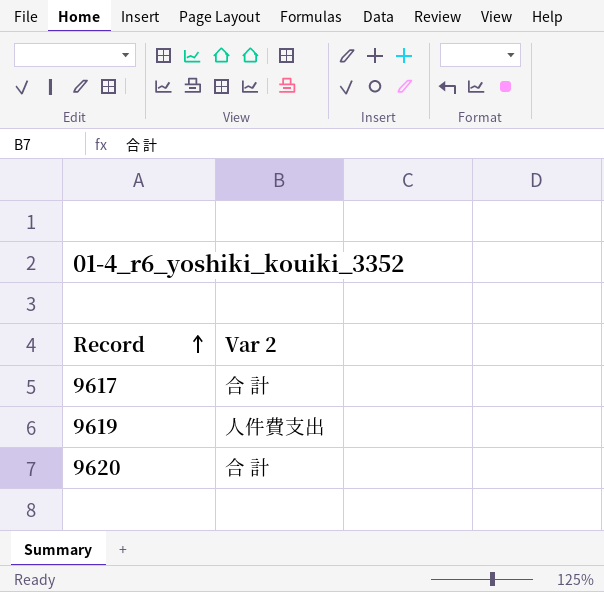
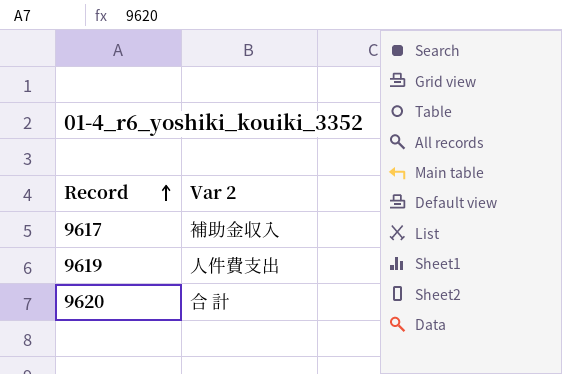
9617 | Var 2: 合 計 -> 補助金収入

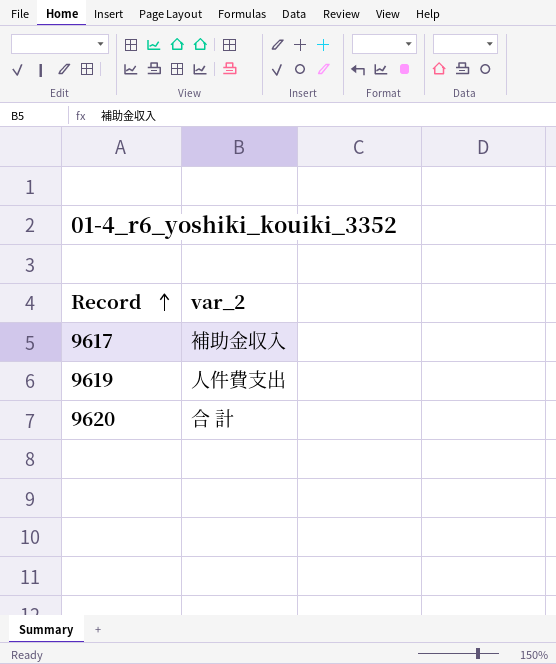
column name: Var 2 -> var_2

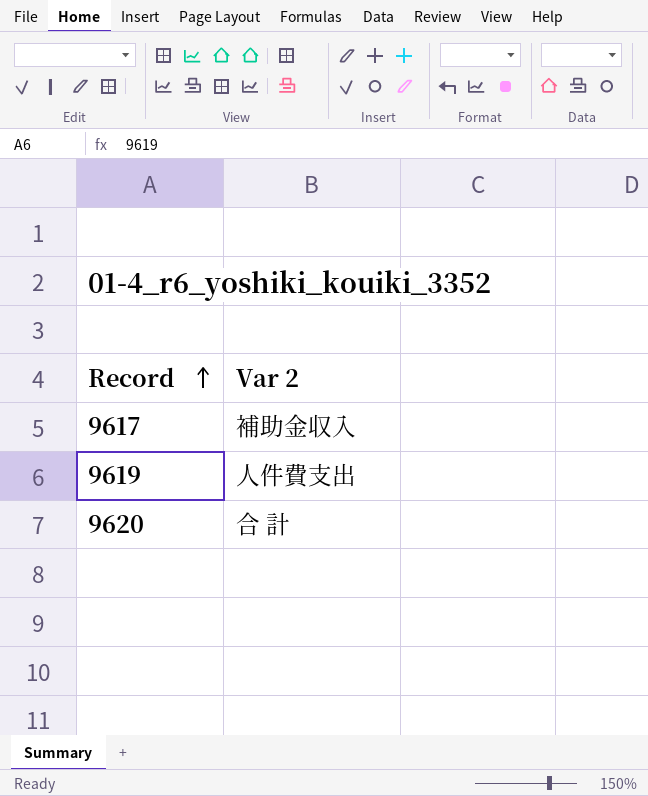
column name: var_2 -> Var 2

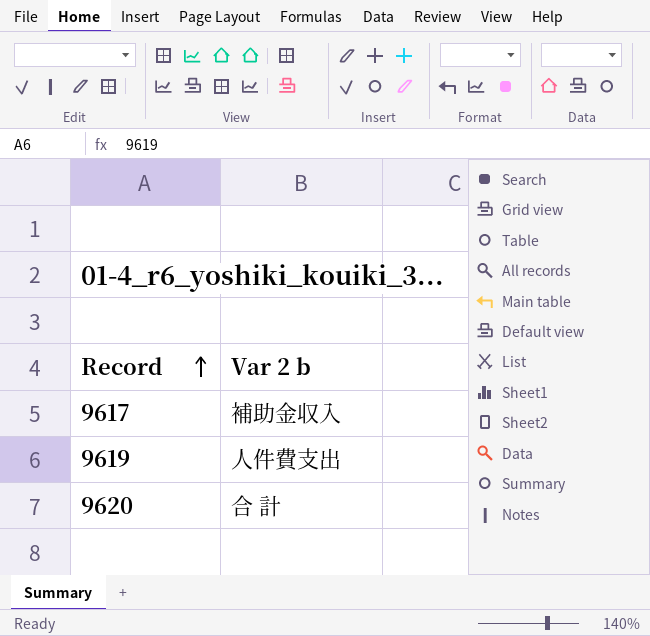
column name: Var 2 -> Var 2 b

